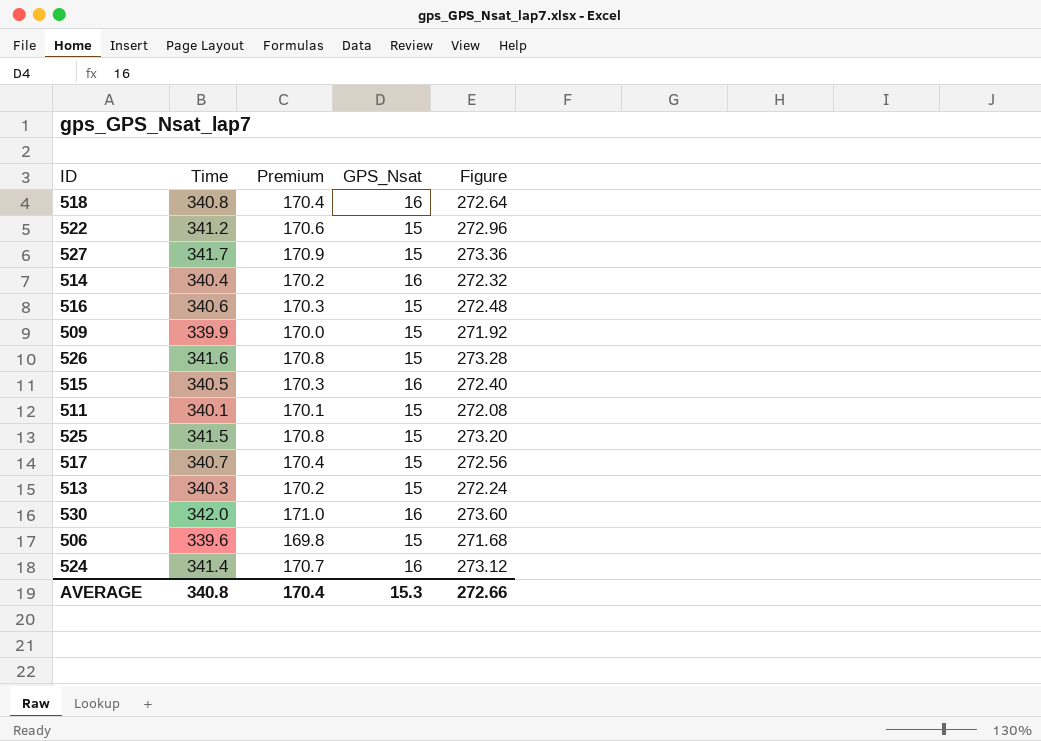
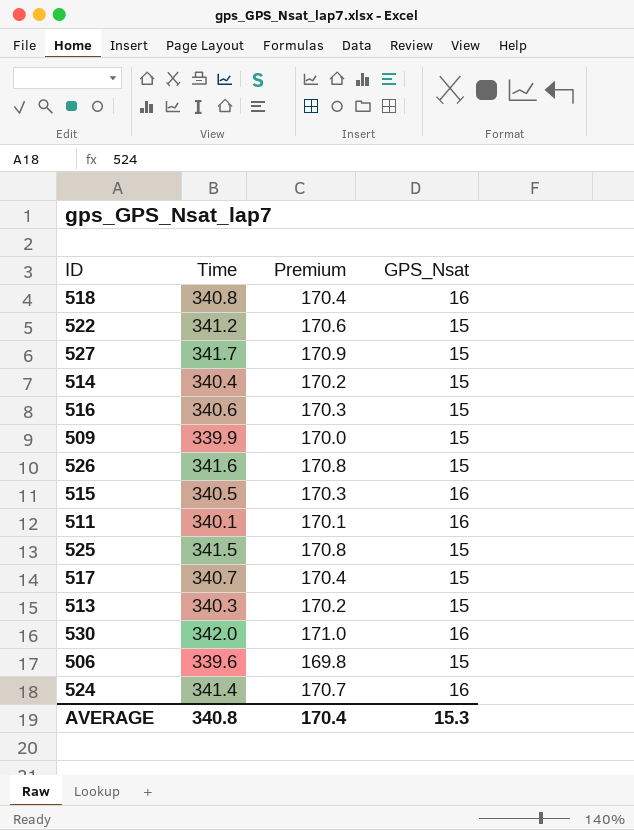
column Figure | formula: [Time] * 0.8 -> none
514 | GPS_Nsat: 16 -> 15
511 | GPS_Nsat: 15 -> 16

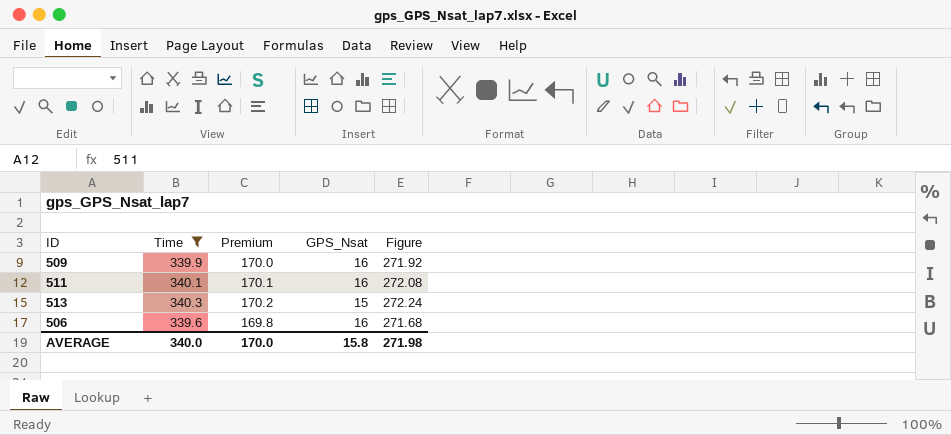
filter: none -> Time <= 340.3
column Figure | formula: none -> [Time] * 0.8
509 | GPS_Nsat: 15 -> 16
506 | GPS_Nsat: 15 -> 16
AVERAGE | Time: 340.8 -> 340.0
AVERAGE | Premium: 170.4 -> 170.0
AVERAGE | GPS_Nsat: 15.3 -> 15.8

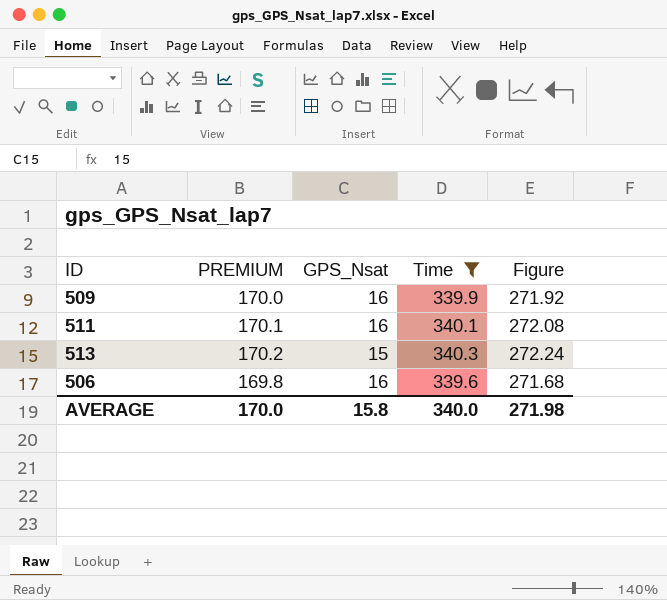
column name: Premium -> PREMIUM
column Time | position: 2 -> 4

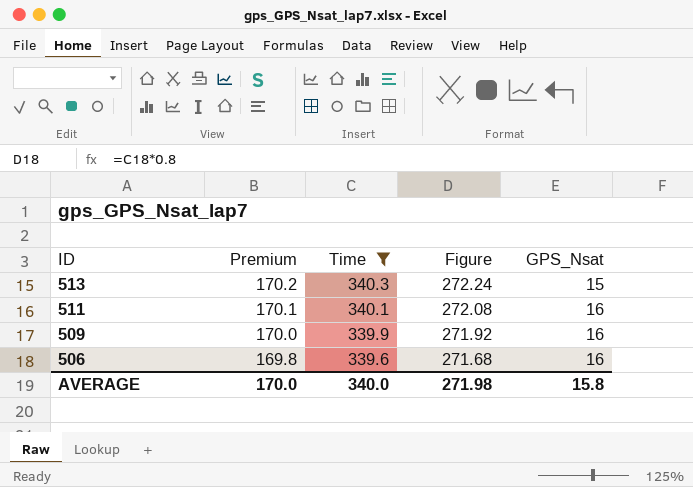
row order: none -> ID descending
column name: PREMIUM -> Premium
column GPS_Nsat | position: 3 -> 5

